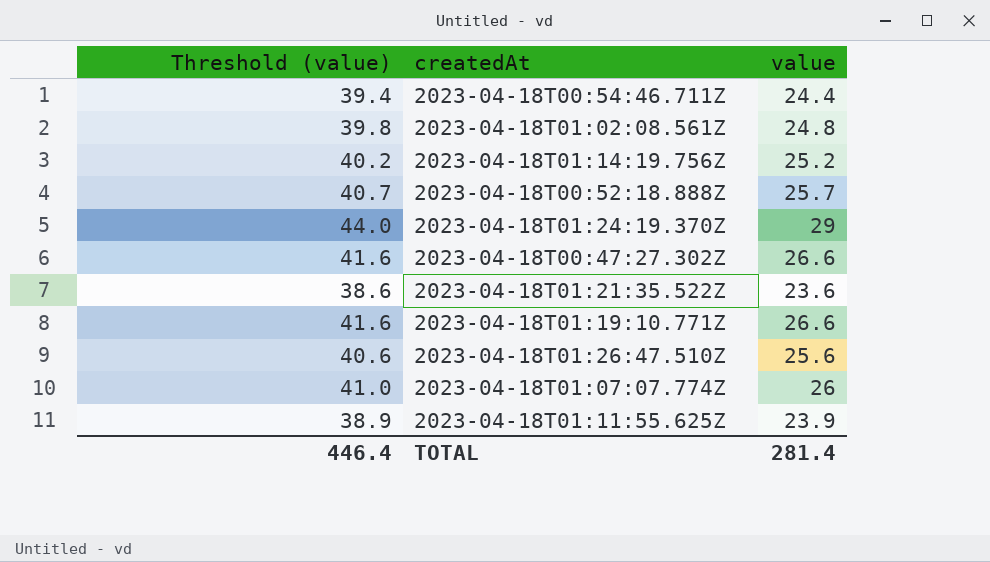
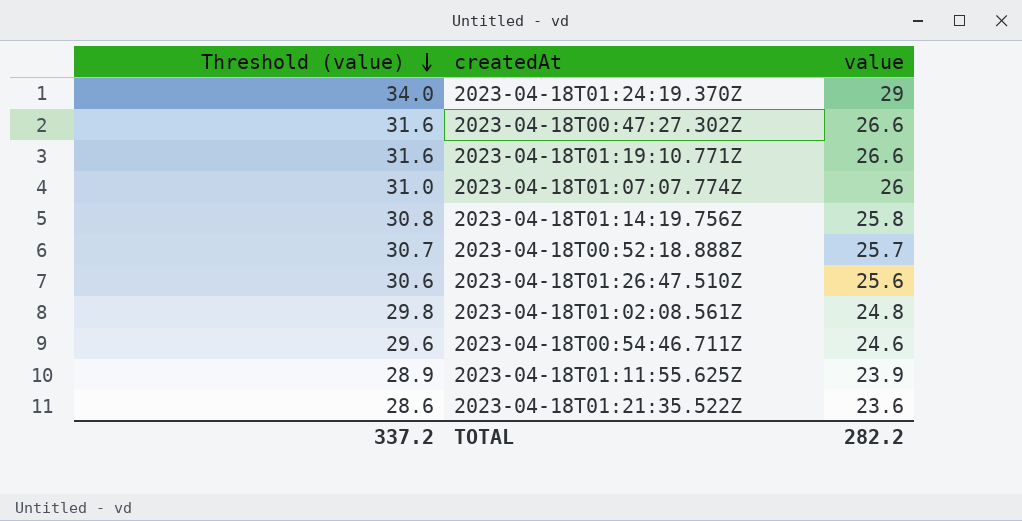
row order: none -> Threshold (value) descending
column Threshold (value) | formula: [value] + 15 -> [value] + 5
2023-04-18T01:14:19.756Z | value: 25.2 -> 25.8
2023-04-18T00:54:46.711Z | value: 24.4 -> 24.6
TOTAL | Threshold (value): 446.4 -> 337.2
TOTAL | value: 281.4 -> 282.2

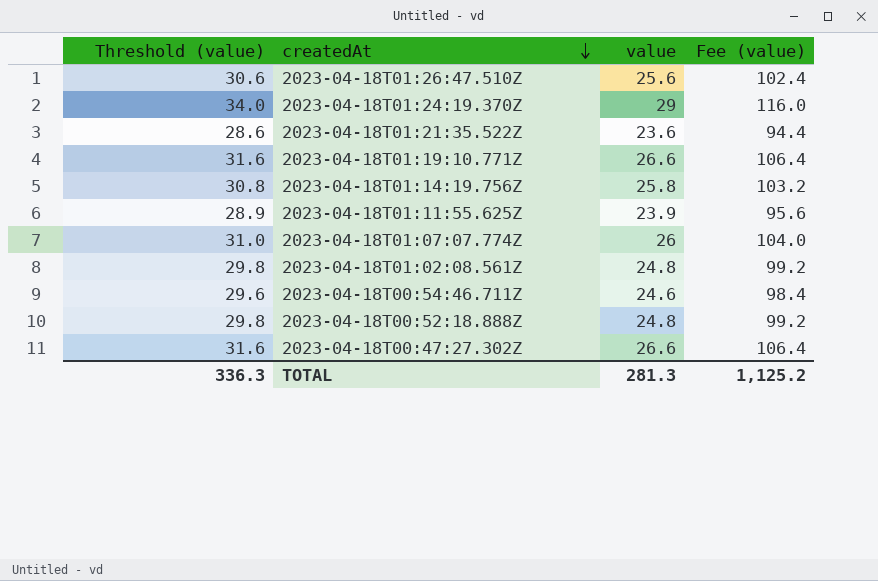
row order: Threshold (value) descending -> createdAt descending
column Fee (value) | formula: none -> [value] * 4
2023-04-18T00:52:18.888Z | Threshold (value): 30.7 -> 29.8
2023-04-18T00:52:18.888Z | value: 25.7 -> 24.8
TOTAL | Threshold (value): 337.2 -> 336.3
TOTAL | value: 282.2 -> 281.3

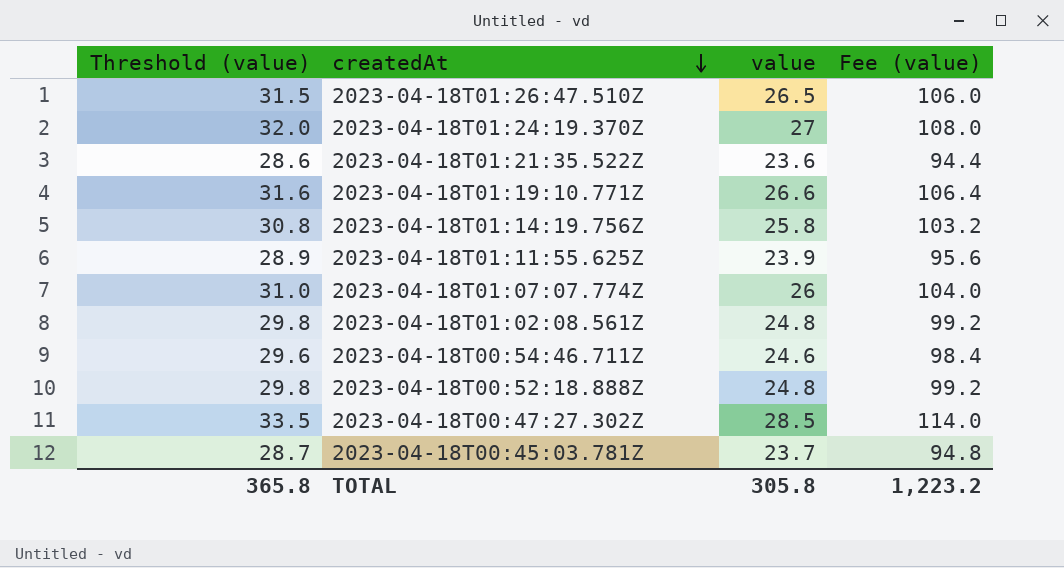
2023-04-18T01:26:47.510Z | Threshold (value): 30.6 -> 31.5
2023-04-18T01:26:47.510Z | value: 25.6 -> 26.5
2023-04-18T01:26:47.510Z | Fee (value): 102.4 -> 106.0
2023-04-18T01:24:19.370Z | Threshold (value): 34.0 -> 32.0
2023-04-18T01:24:19.370Z | value: 29 -> 27
2023-04-18T01:24:19.370Z | Fee (value): 116.0 -> 108.0
2023-04-18T00:47:27.302Z | Threshold (value): 31.6 -> 33.5
2023-04-18T00:47:27.302Z | value: 26.6 -> 28.5
2023-04-18T00:47:27.302Z | Fee (value): 106.4 -> 114.0
row 2023-04-18T00:45:03.781Z: none -> 28.7 | 23.7 | 94.8
TOTAL | Threshold (value): 336.3 -> 365.8
TOTAL | value: 281.3 -> 305.8
TOTAL | Fee (value): 1,125.2 -> 1,223.2

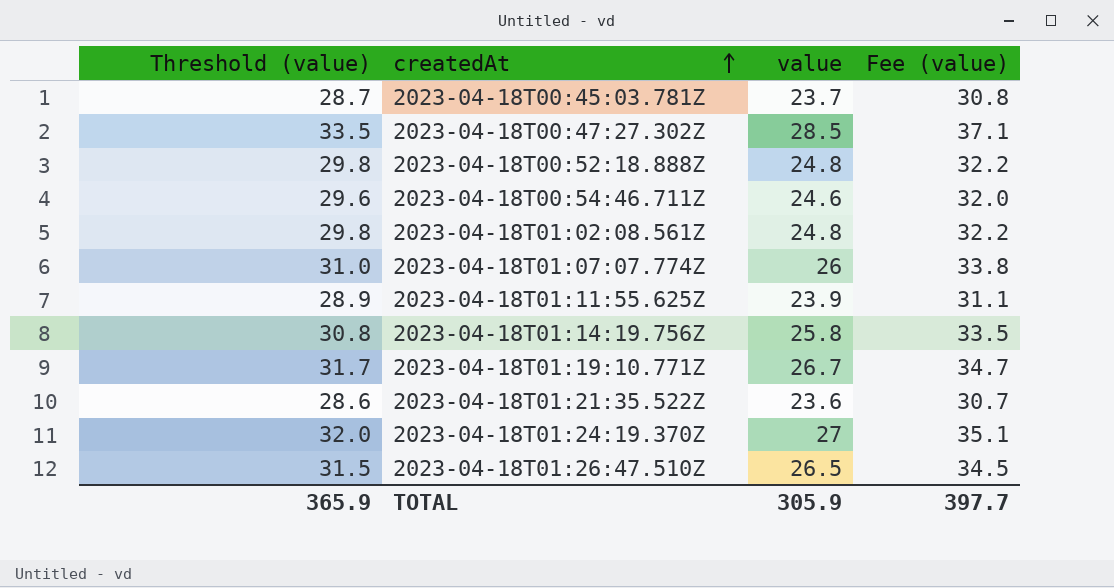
row order: createdAt descending -> createdAt ascending
column Fee (value) | formula: [value] * 4 -> [value] * 1.3
2023-04-18T01:19:10.771Z | Threshold (value): 31.6 -> 31.7
2023-04-18T01:19:10.771Z | value: 26.6 -> 26.7
TOTAL | Threshold (value): 365.8 -> 365.9
TOTAL | value: 305.8 -> 305.9
TOTAL | Fee (value): 1,223.2 -> 397.7

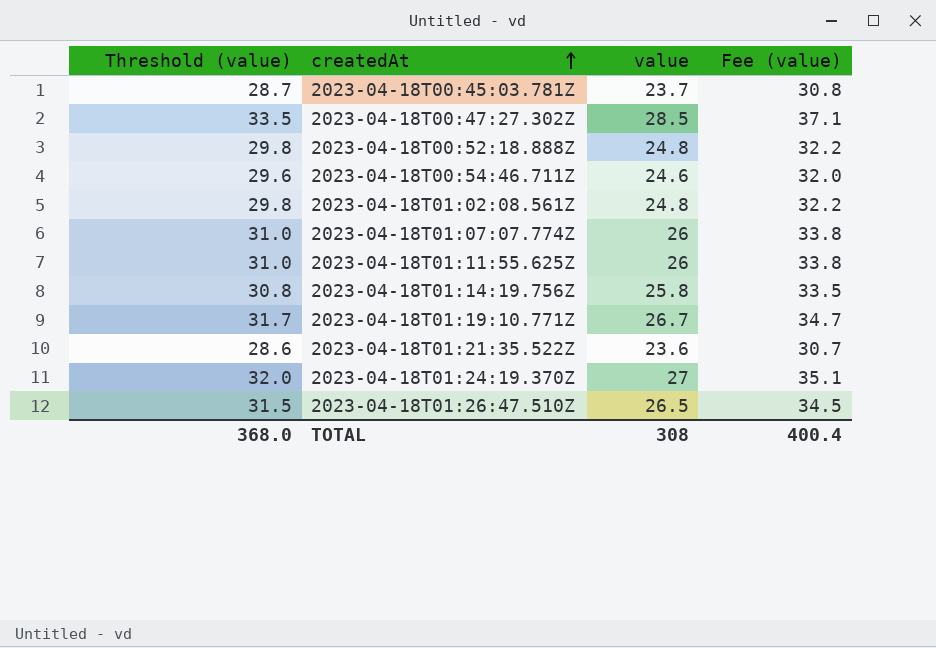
2023-04-18T01:11:55.625Z | Threshold (value): 28.9 -> 31.0
2023-04-18T01:11:55.625Z | value: 23.9 -> 26
2023-04-18T01:11:55.625Z | Fee (value): 31.1 -> 33.8
TOTAL | Threshold (value): 365.9 -> 368.0
TOTAL | value: 305.9 -> 308
TOTAL | Fee (value): 397.7 -> 400.4

